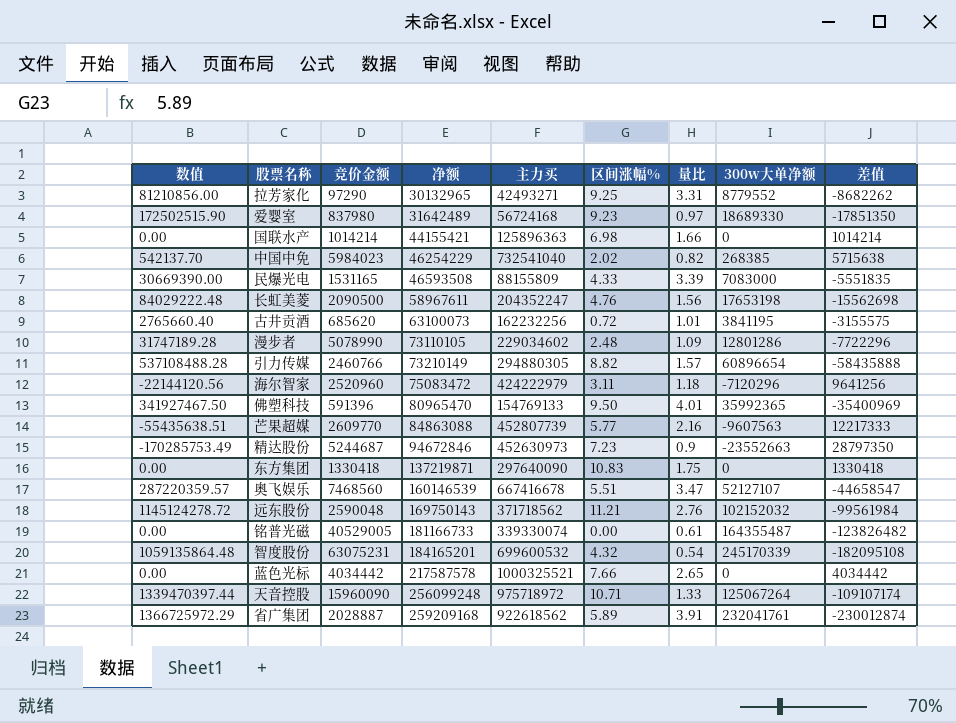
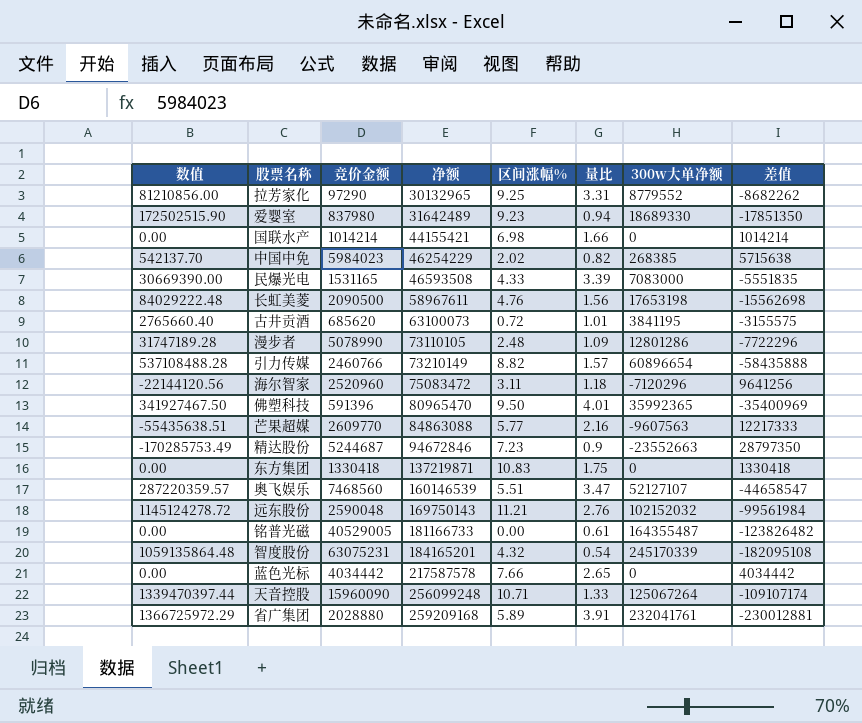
column 主力买 | position: 5 -> none
爱婴室 | 量比: 0.97 -> 0.94
省广集团 | 竞价金额: 2028887 -> 2028880
省广集团 | 差值: -230012874 -> -230012881

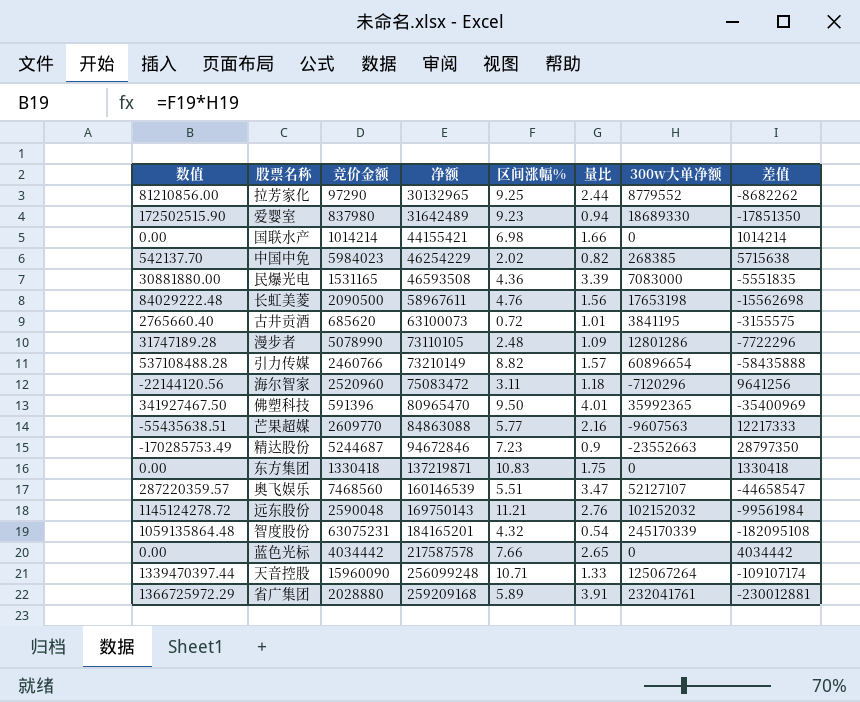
row 铭普光磁: 0.00 | 40529005 | 181166733 | 0.00 | 0.61 | 164355487 | -123826482 -> none
拉芳家化 | 量比: 3.31 -> 2.44
民爆光电 | 数值: 30669390.00 -> 30881880.00
民爆光电 | 区间涨幅%: 4.33 -> 4.36

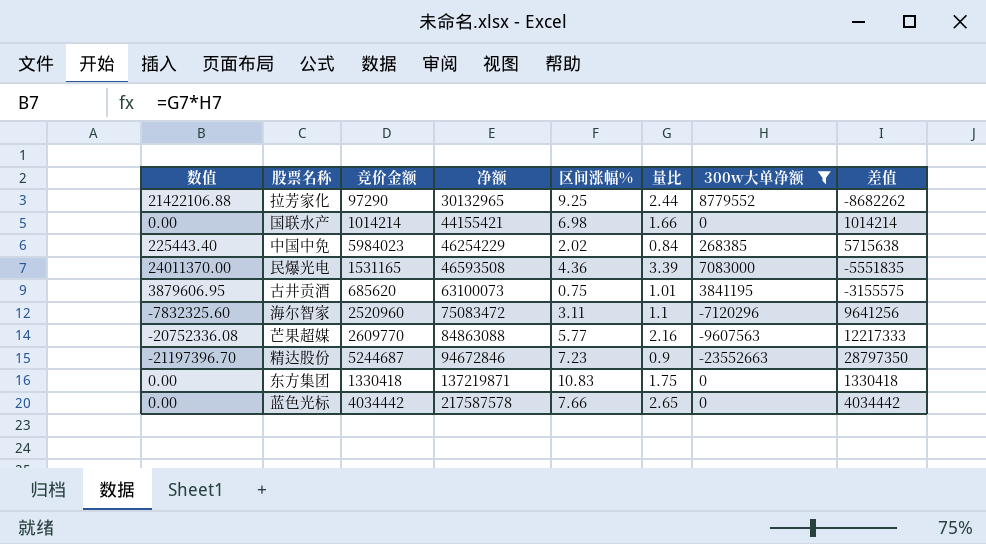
filter: none -> 300w大单净额 <= 8779552
column 数值 | formula: [区间涨幅%] * [300w大单净额] -> [量比] * [300w大单净额]
中国中免 | 量比: 0.82 -> 0.84
古井贡酒 | 区间涨幅%: 0.72 -> 0.75
海尔智家 | 量比: 1.18 -> 1.1

